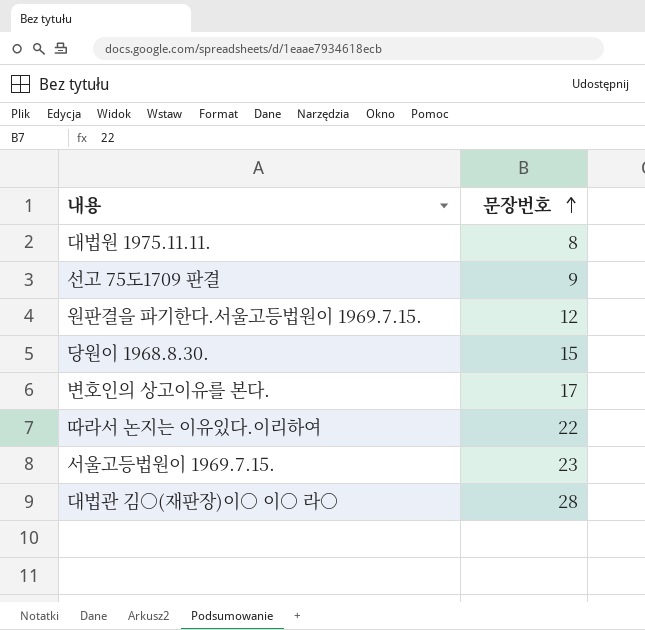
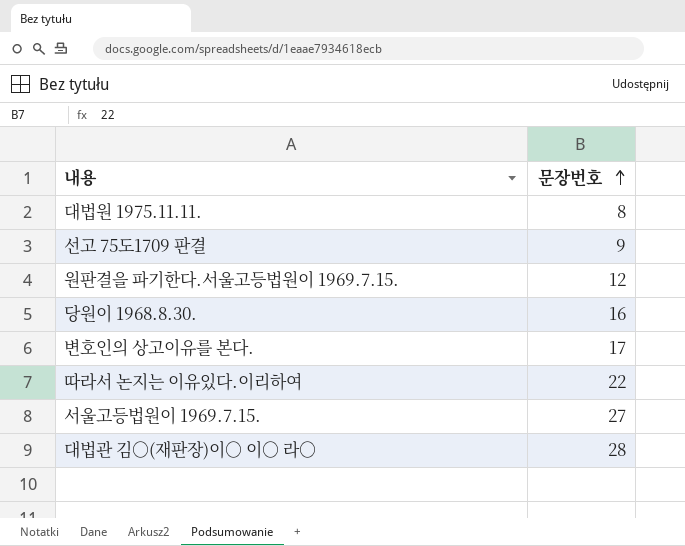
당원이 1968.8.30. | 문장번호: 15 -> 16
서울고등법원이 1969.7.15. | 문장번호: 23 -> 27

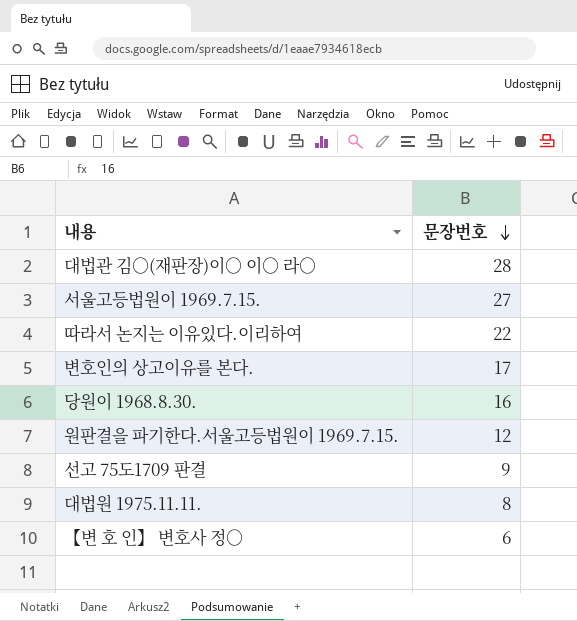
row order: 문장번호 ascending -> 문장번호 descending
row 【변 호 인】 변호사 정○: none -> 6

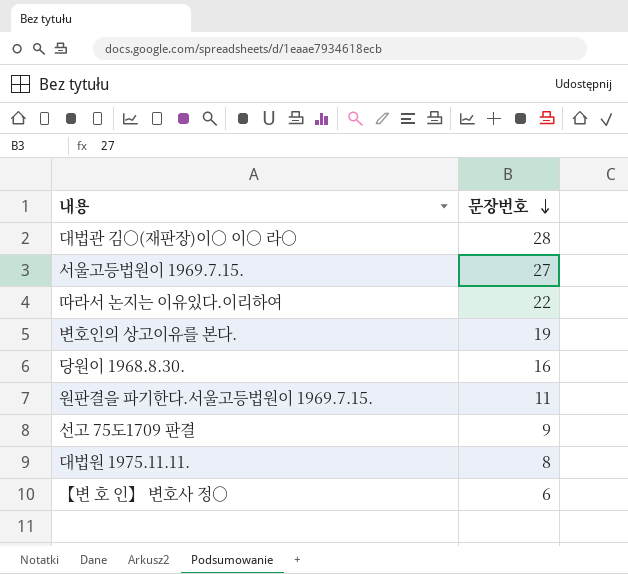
변호인의 상고이유를 본다. | 문장번호: 17 -> 19
원판결을 파기한다.서울고등법원이 1969.7.15. | 문장번호: 12 -> 11

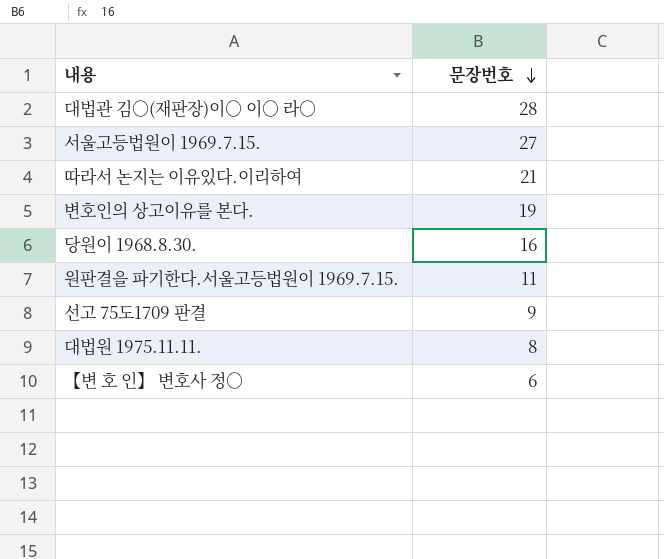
따라서 논지는 이유있다.이리하여 | 문장번호: 22 -> 21

